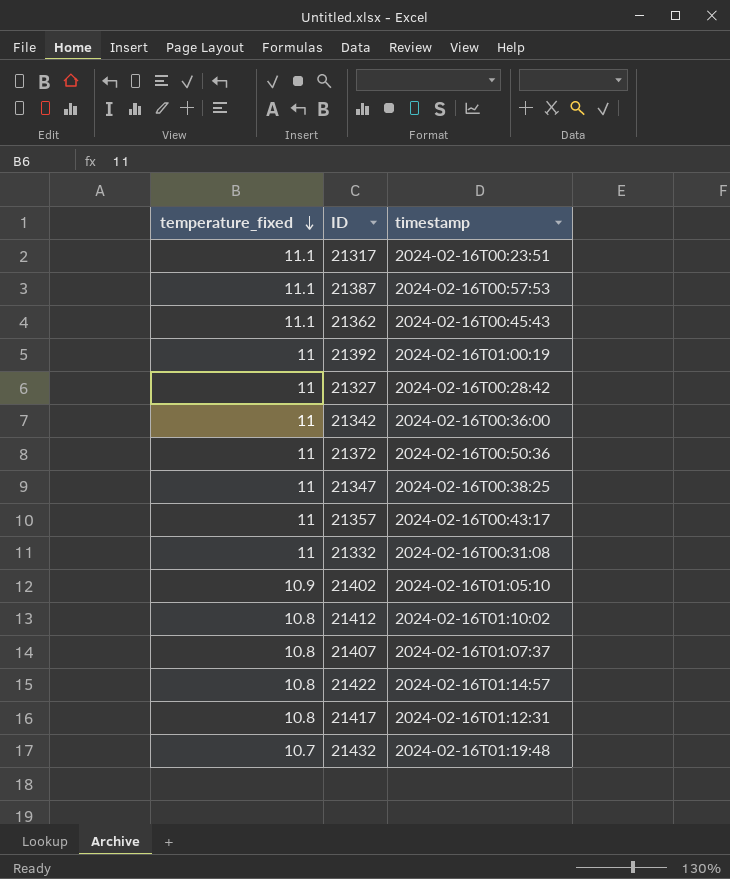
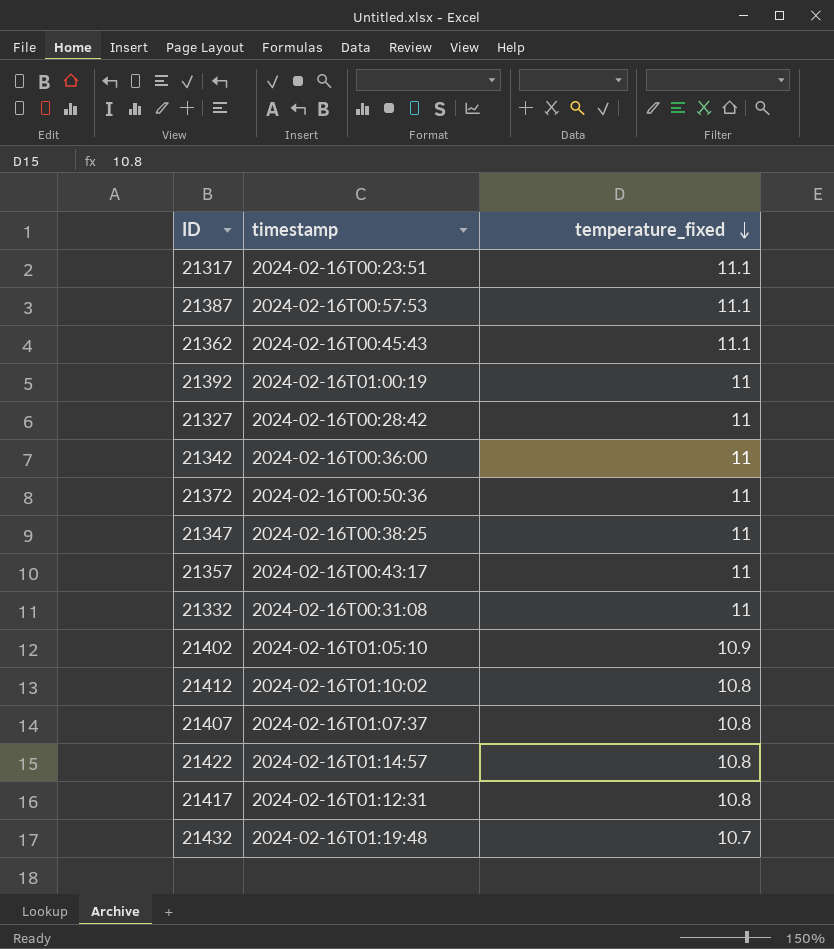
column temperature_fixed | position: 1 -> 3

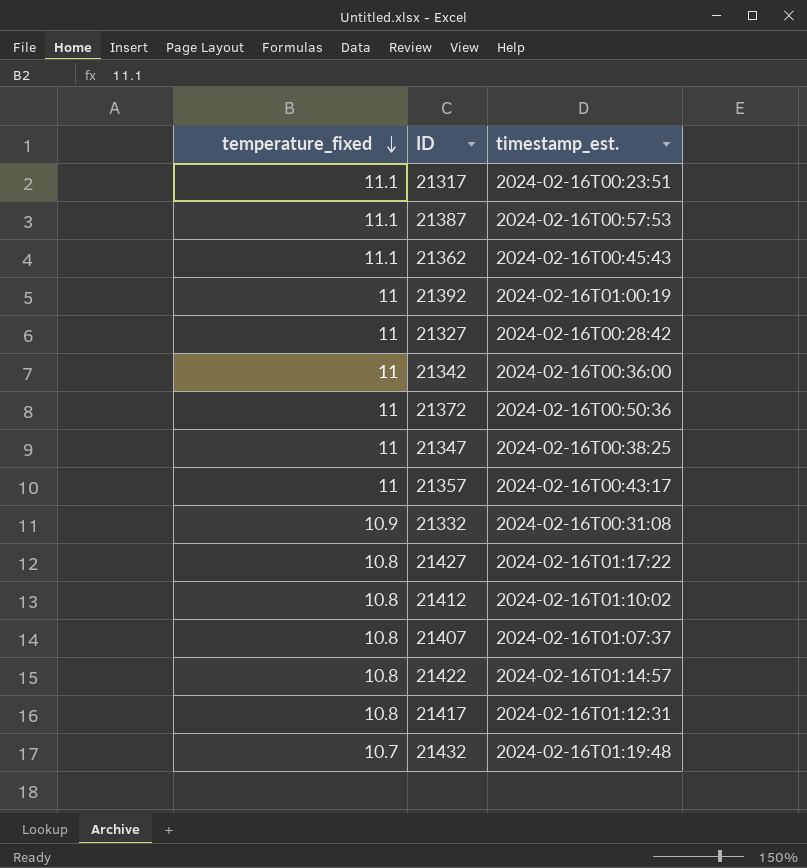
column temperature_fixed | position: 3 -> 1
column name: timestamp -> timestamp_est.
row 21402: 2024-02-16T01:05:10 | 10.9 -> none
21332 | temperature_fixed: 11 -> 10.9
row 21427: none -> 10.8 | 2024-02-16T01:17:22

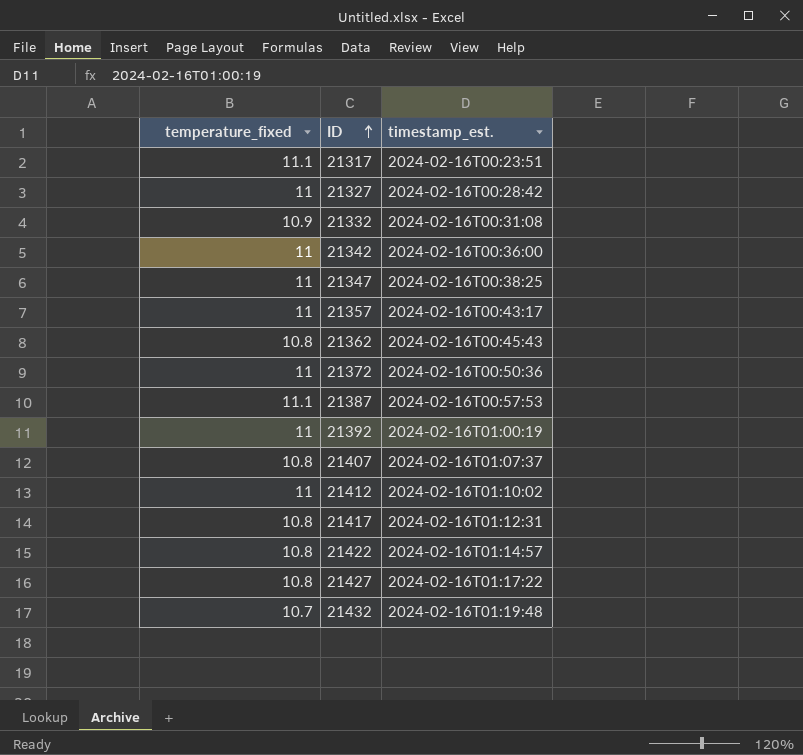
row order: temperature_fixed descending -> ID ascending
21362 | temperature_fixed: 11.1 -> 10.8
21412 | temperature_fixed: 10.8 -> 11

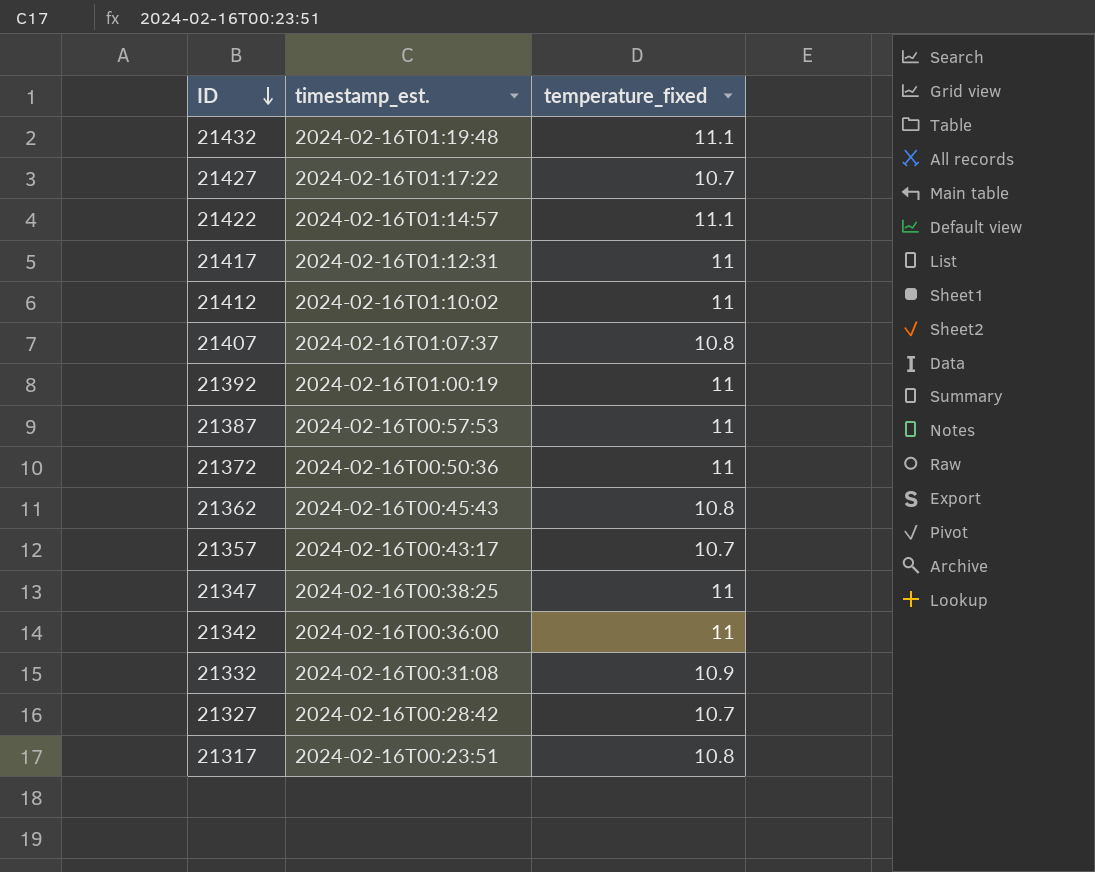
row order: ID ascending -> ID descending
column temperature_fixed | position: 1 -> 3
21432 | temperature_fixed: 10.7 -> 11.1
21427 | temperature_fixed: 10.8 -> 10.7
21422 | temperature_fixed: 10.8 -> 11.1
21417 | temperature_fixed: 10.8 -> 11
21387 | temperature_fixed: 11.1 -> 11
21357 | temperature_fixed: 11 -> 10.7
21327 | temperature_fixed: 11 -> 10.7
21317 | temperature_fixed: 11.1 -> 10.8

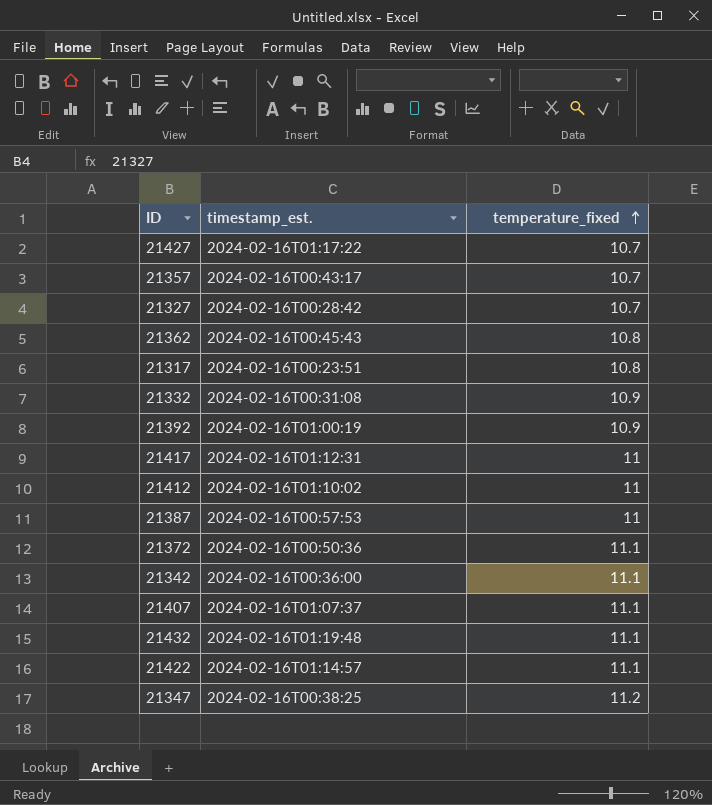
row order: ID descending -> temperature_fixed ascending
21392 | temperature_fixed: 11 -> 10.9
21372 | temperature_fixed: 11 -> 11.1
21342 | temperature_fixed: 11 -> 11.1
21407 | temperature_fixed: 10.8 -> 11.1
21347 | temperature_fixed: 11 -> 11.2

